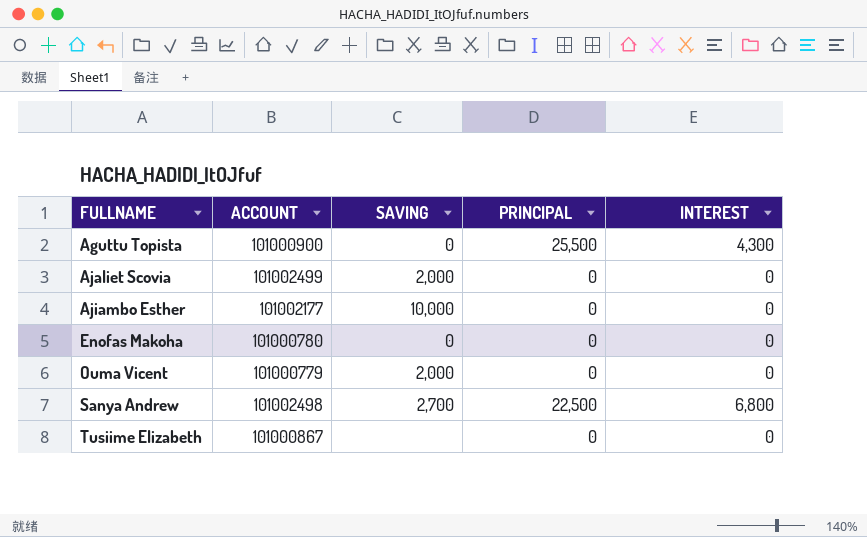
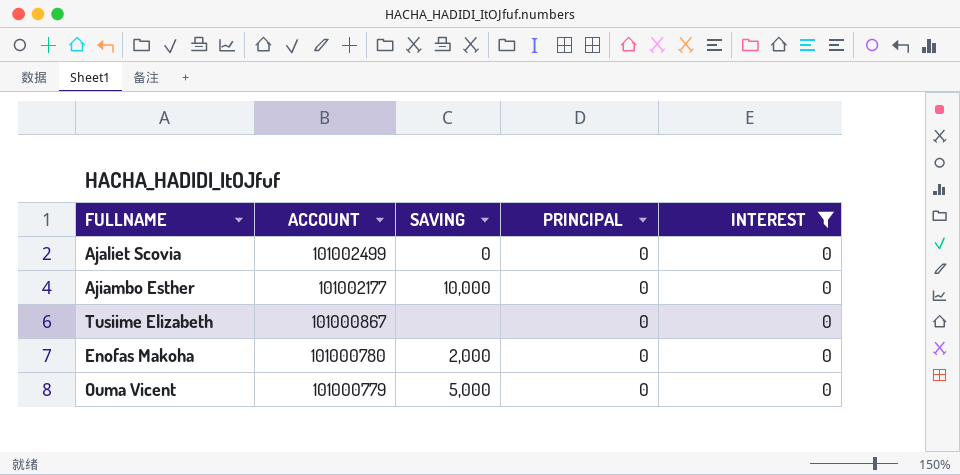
filter: none -> INTEREST = 0
row order: FULLNAME ascending -> ACCOUNT descending
Ajaliet Scovia | SAVING: 2,000 -> 0
Enofas Makoha | SAVING: 0 -> 2,000
Ouma Vicent | SAVING: 2,000 -> 5,000

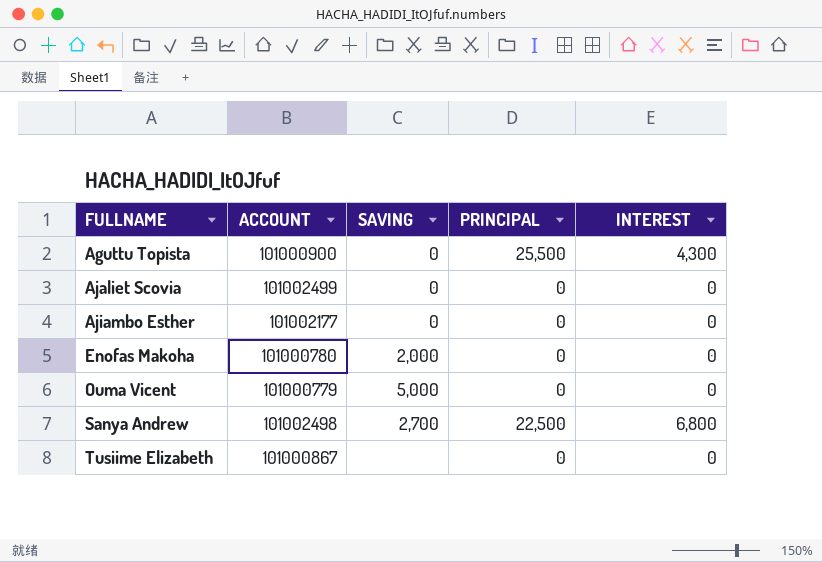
filter: INTEREST = 0 -> none
row order: ACCOUNT descending -> FULLNAME ascending
Ajiambo Esther | SAVING: 10,000 -> 0

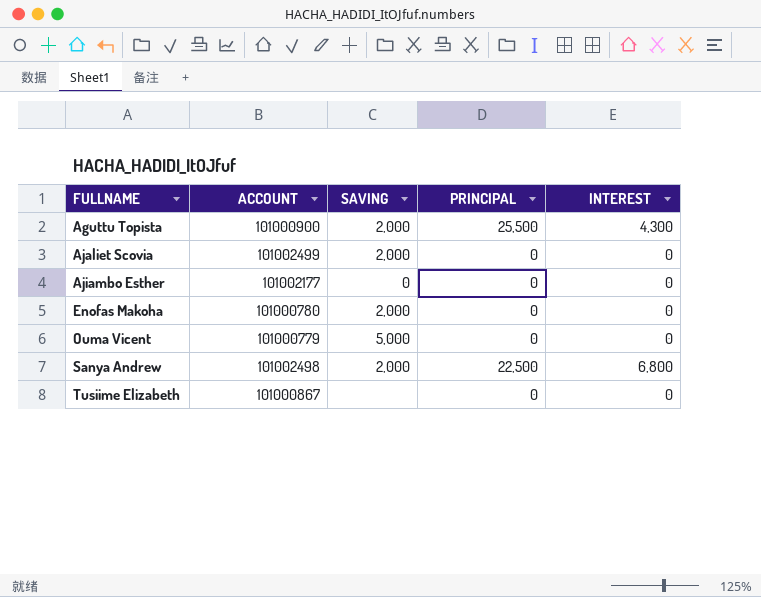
Aguttu Topista | SAVING: 0 -> 2,000
Ajaliet Scovia | SAVING: 0 -> 2,000
Sanya Andrew | SAVING: 2,700 -> 2,000

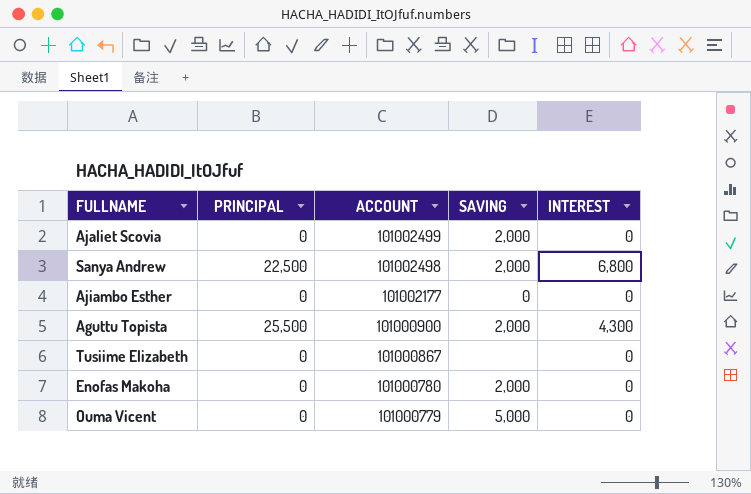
row order: FULLNAME ascending -> ACCOUNT descending
column PRINCIPAL | position: 4 -> 2

